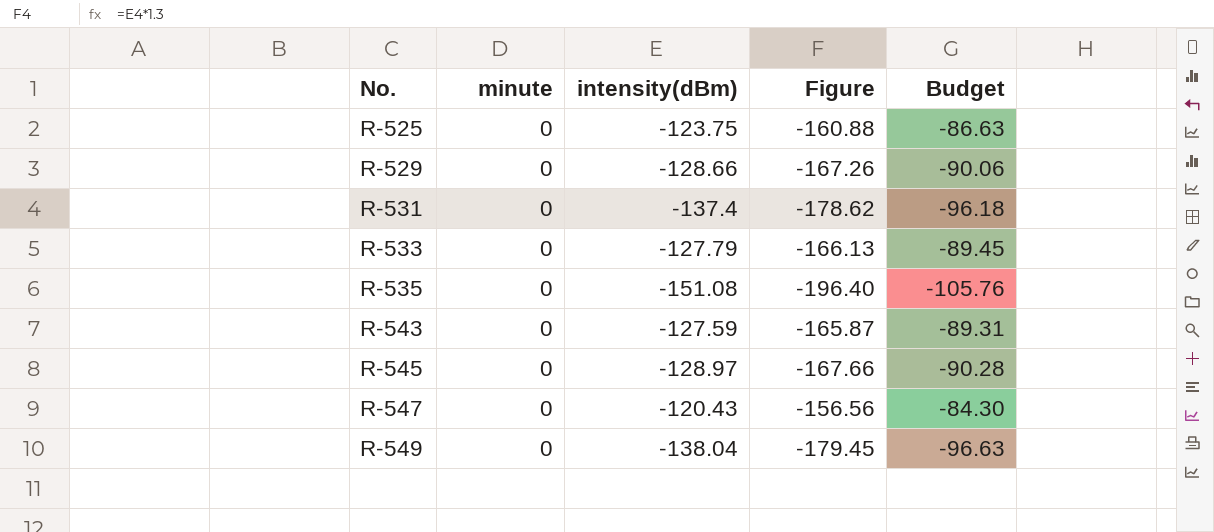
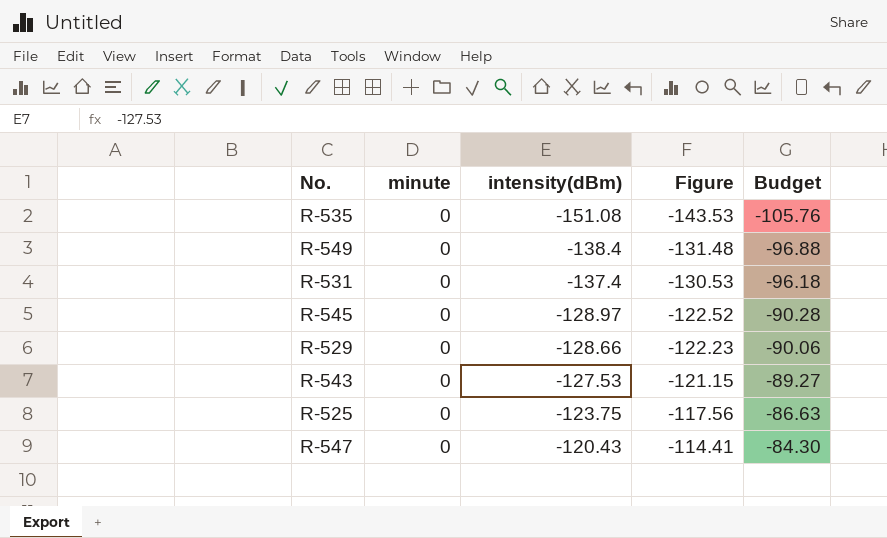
row order: No. ascending -> intensity(dBm) ascending
column Figure | formula: [intensity(dBm)] * 1.3 -> [intensity(dBm)] * 0.95
row R-533: 0 | -127.79 | -166.13 | -89.45 -> none
R-549 | intensity(dBm): -138.04 -> -138.4
R-549 | Budget: -96.63 -> -96.88
R-543 | intensity(dBm): -127.59 -> -127.53
R-543 | Budget: -89.31 -> -89.27

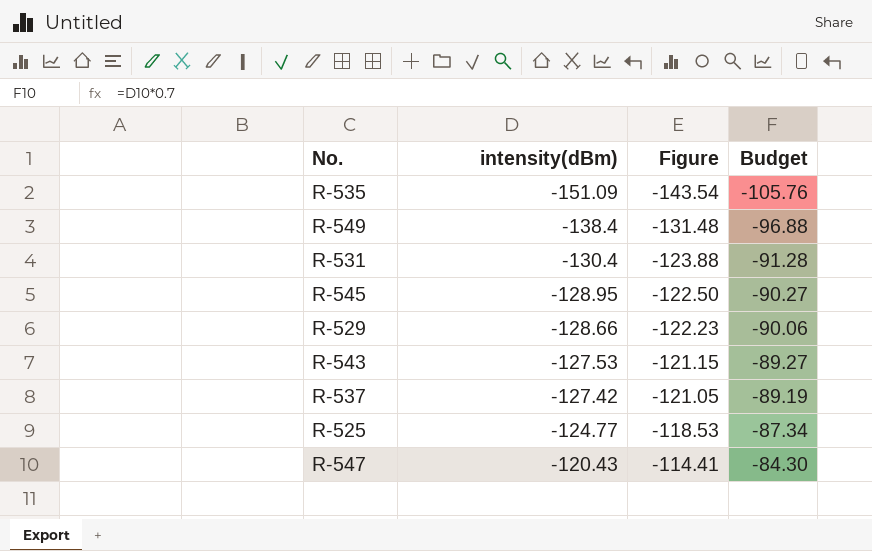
column minute | position: 2 -> none
R-535 | intensity(dBm): -151.08 -> -151.09
R-535 | Figure: -143.53 -> -143.54
R-531 | intensity(dBm): -137.4 -> -130.4
R-531 | Figure: -130.53 -> -123.88
R-531 | Budget: -96.18 -> -91.28
R-545 | intensity(dBm): -128.97 -> -128.95
R-545 | Figure: -122.52 -> -122.50
R-545 | Budget: -90.28 -> -90.27
row R-537: none -> -127.42 | -121.05 | -89.19
R-525 | intensity(dBm): -123.75 -> -124.77
R-525 | Figure: -117.56 -> -118.53
R-525 | Budget: -86.63 -> -87.34

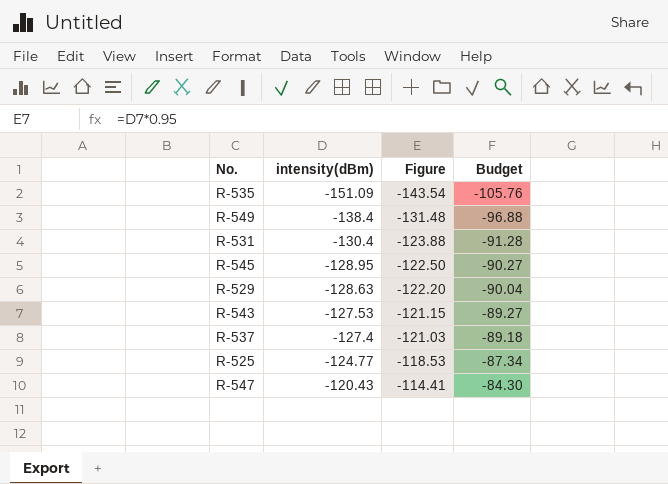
R-529 | intensity(dBm): -128.66 -> -128.63
R-529 | Figure: -122.23 -> -122.20
R-529 | Budget: -90.06 -> -90.04
R-537 | intensity(dBm): -127.42 -> -127.4
R-537 | Figure: -121.05 -> -121.03
R-537 | Budget: -89.19 -> -89.18

